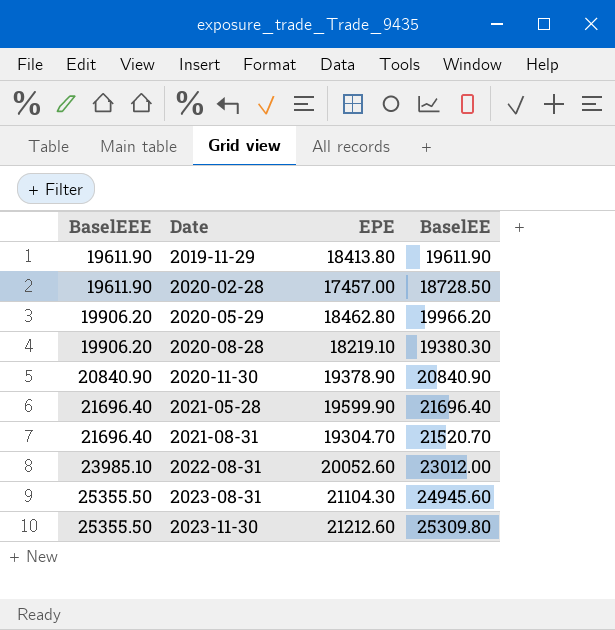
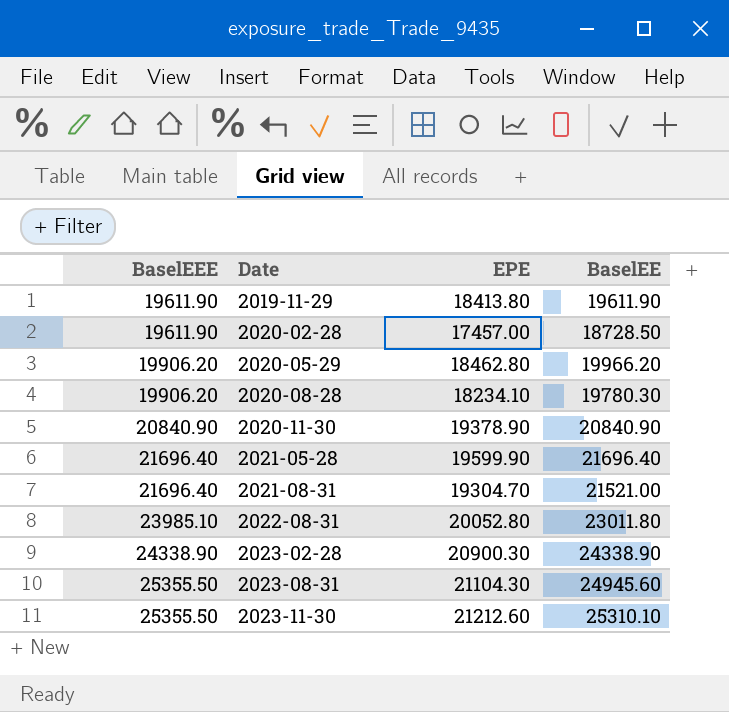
2020-08-28 | EPE: 18219.10 -> 18234.10
2020-08-28 | BaselEE: 19380.30 -> 19780.30
2021-08-31 | BaselEE: 21520.70 -> 21521.00
2022-08-31 | EPE: 20052.60 -> 20052.80
2022-08-31 | BaselEE: 23012.00 -> 23011.80
row 2023-02-28: none -> 24338.90 | 20900.30 | 24338.90
2023-11-30 | BaselEE: 25309.80 -> 25310.10

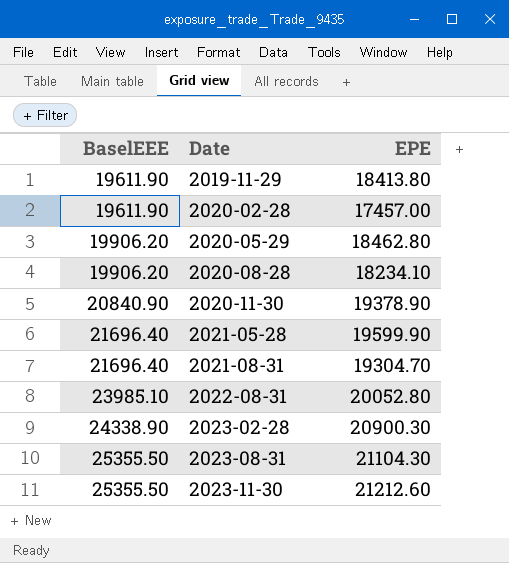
column BaselEE | position: 4 -> none

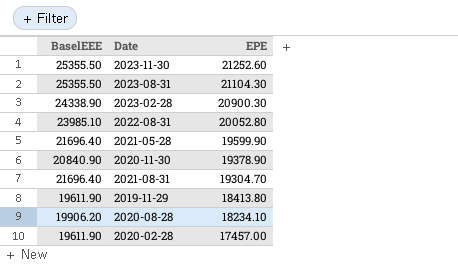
row order: BaselEEE ascending -> EPE descending
row 2020-05-29: 19906.20 | 18462.80 -> none
2023-11-30 | EPE: 21212.60 -> 21252.60

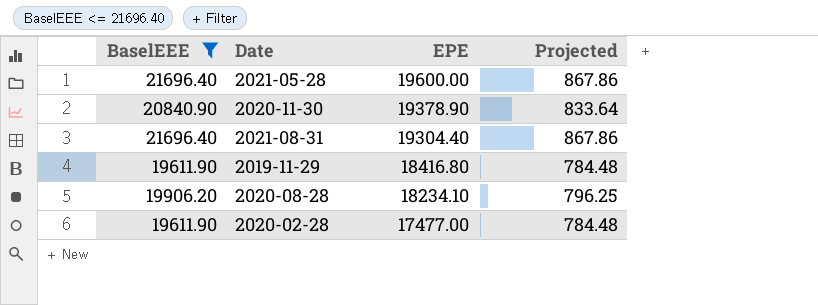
filter: none -> BaselEEE <= 21696.40
column Projected | formula: none -> [BaselEEE] * 0.04
2021-05-28 | EPE: 19599.90 -> 19600.00
2021-08-31 | EPE: 19304.70 -> 19304.40
2019-11-29 | EPE: 18413.80 -> 18416.80
2020-02-28 | EPE: 17457.00 -> 17477.00

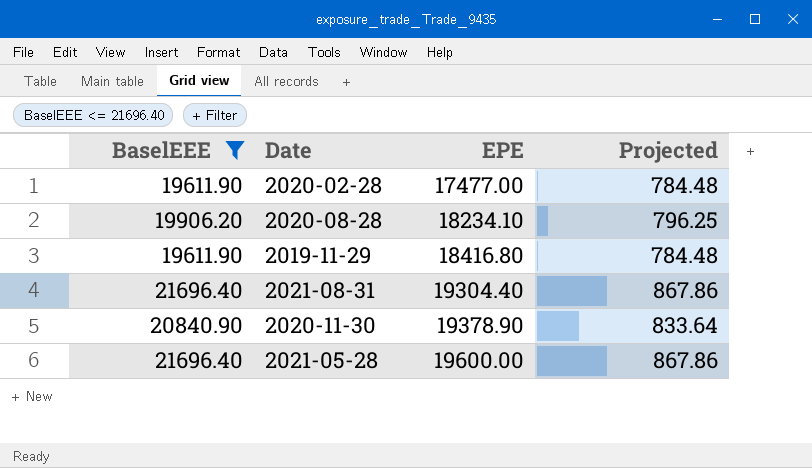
row order: EPE descending -> EPE ascending

